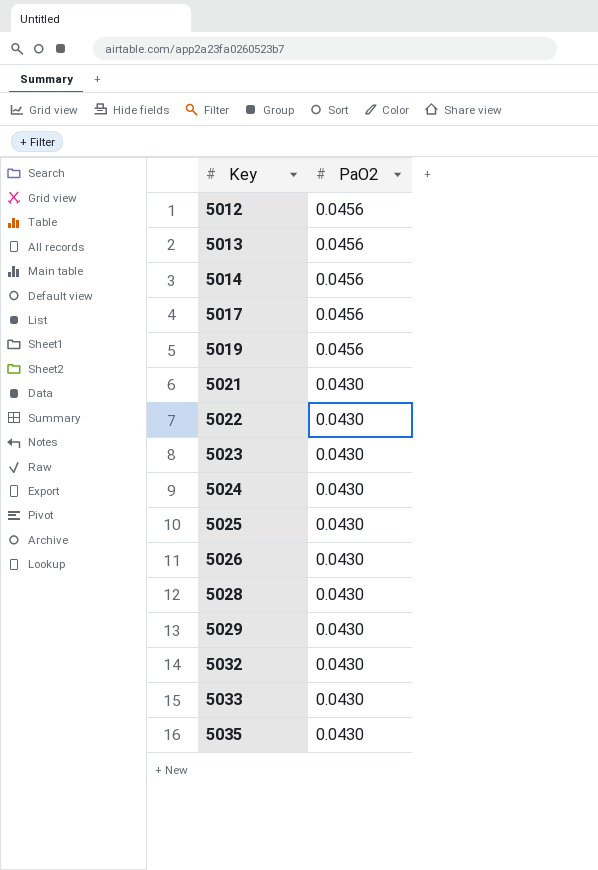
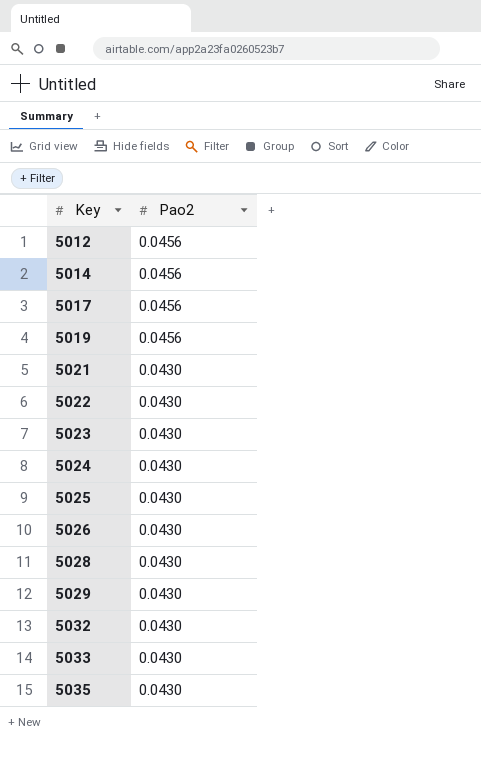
column name: PaO2 -> Pao2
row 5013: 0.0456 -> none

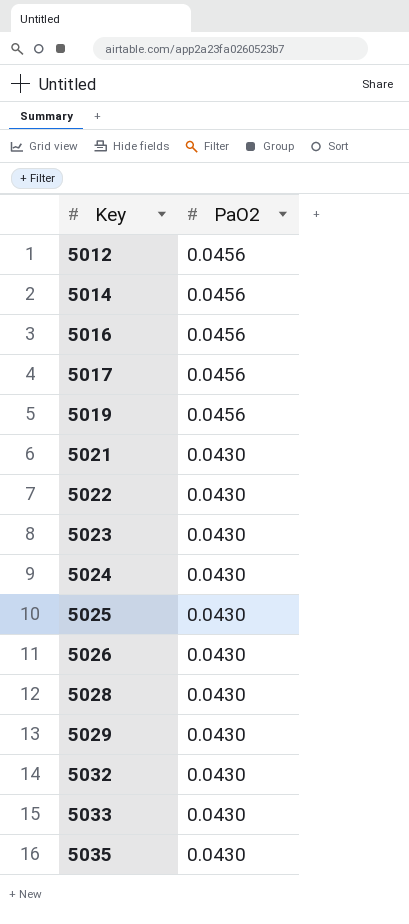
column name: Pao2 -> PaO2
row 5016: none -> 0.0456

